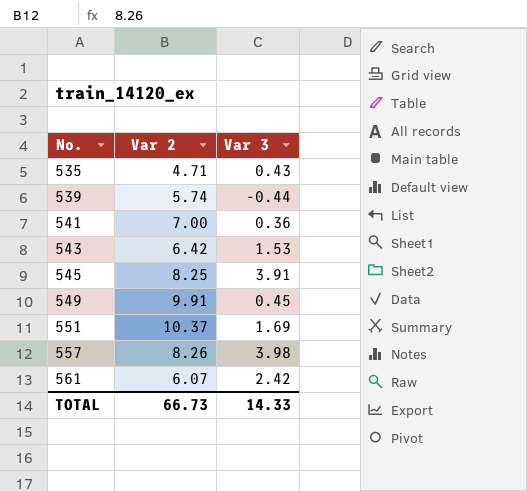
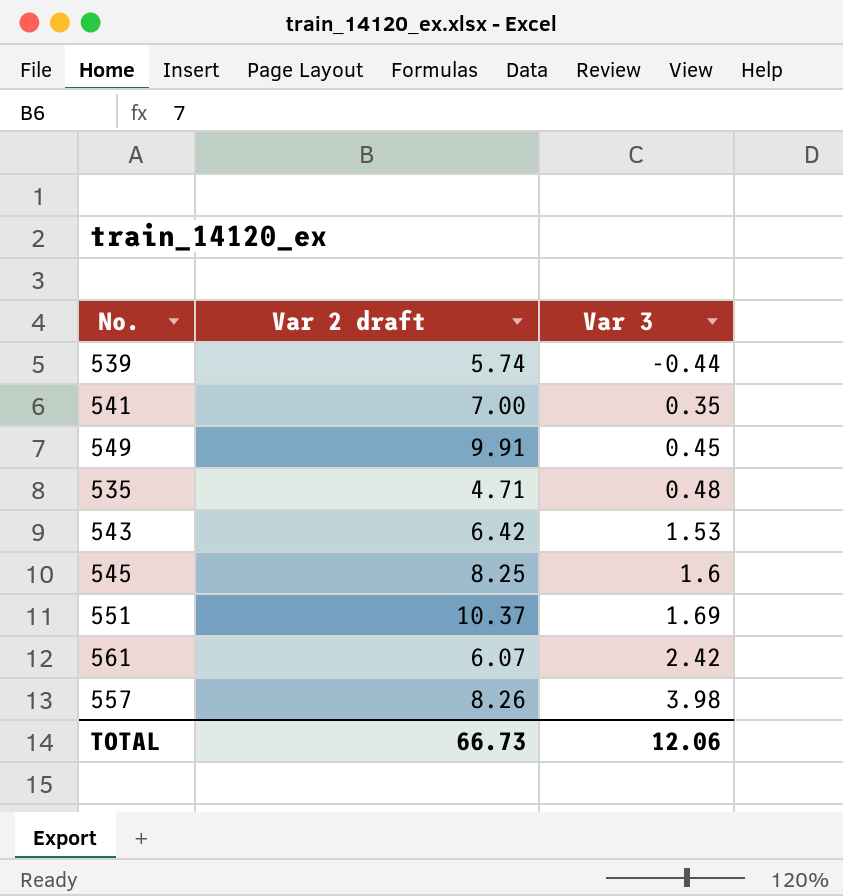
row order: No. ascending -> Var 3 ascending
column name: Var 2 -> Var 2 draft
541 | Var 3: 0.36 -> 0.35
535 | Var 3: 0.43 -> 0.48
545 | Var 3: 3.91 -> 1.6
TOTAL | Var 3: 14.33 -> 12.06

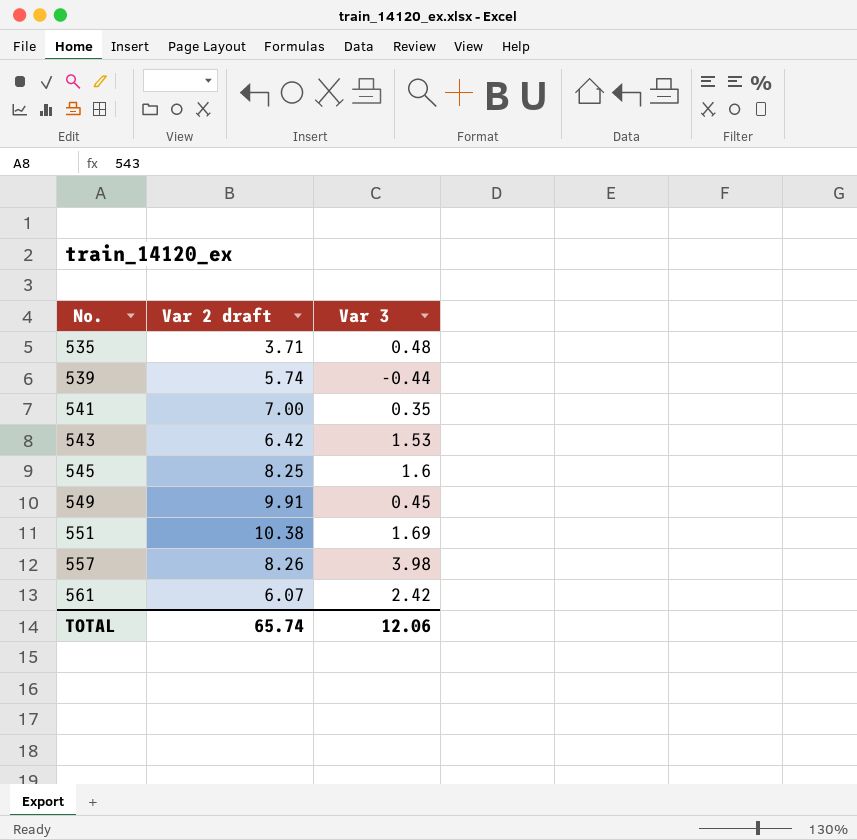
row order: Var 3 ascending -> No. ascending
535 | Var 2 draft: 4.71 -> 3.71
551 | Var 2 draft: 10.37 -> 10.38
TOTAL | Var 2 draft: 66.73 -> 65.74

